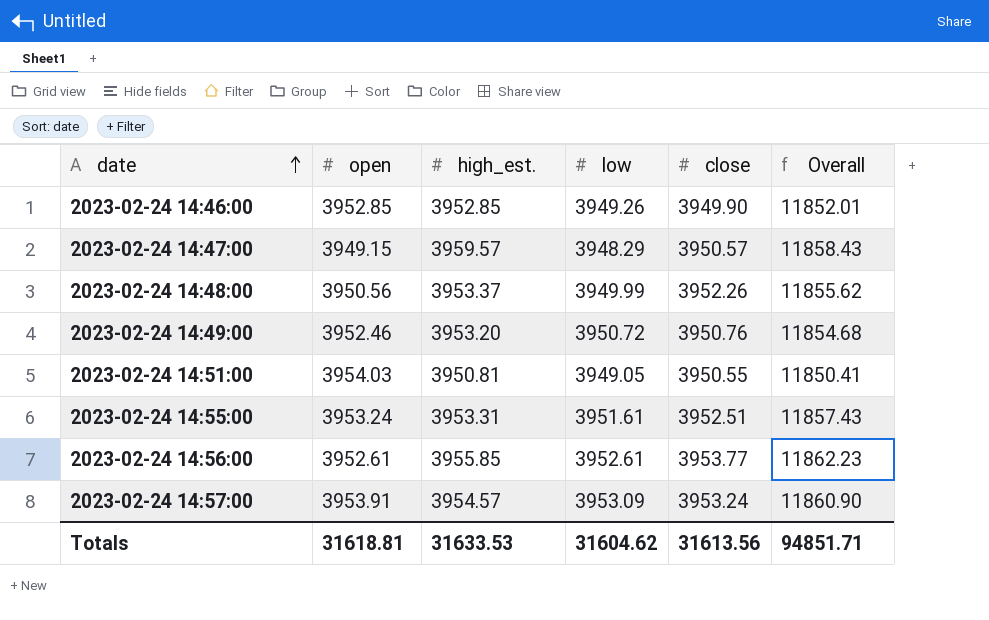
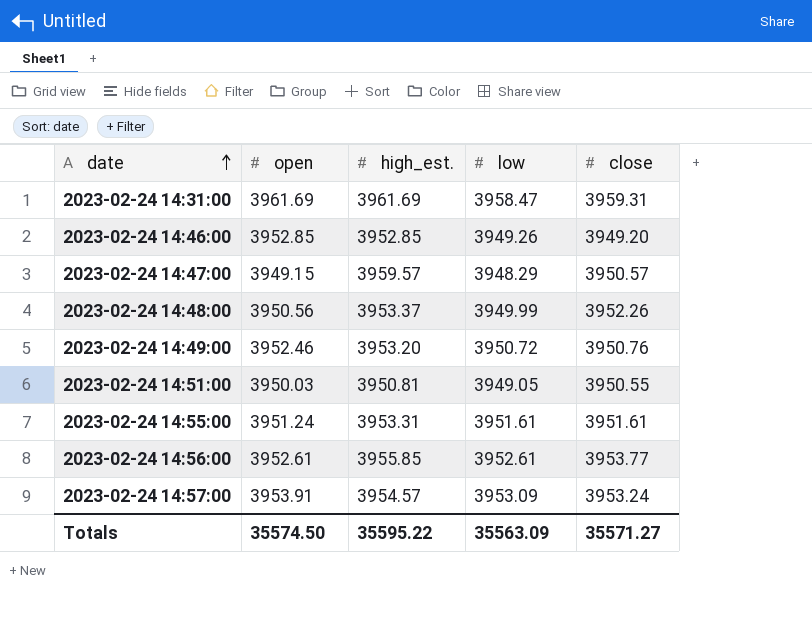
column Overall | formula: [high_est.] + [low] + [close] -> none
row 2023-02-24 14:31:00: none -> 3961.69 | 3961.69 | 3958.47 | 3959.31
2023-02-24 14:46:00 | close: 3949.90 -> 3949.20
2023-02-24 14:51:00 | open: 3954.03 -> 3950.03
2023-02-24 14:55:00 | open: 3953.24 -> 3951.24
2023-02-24 14:55:00 | close: 3952.51 -> 3951.61
Totals | open: 31618.81 -> 35574.50
Totals | high_est.: 31633.53 -> 35595.22
Totals | low: 31604.62 -> 35563.09
Totals | close: 31613.56 -> 35571.27

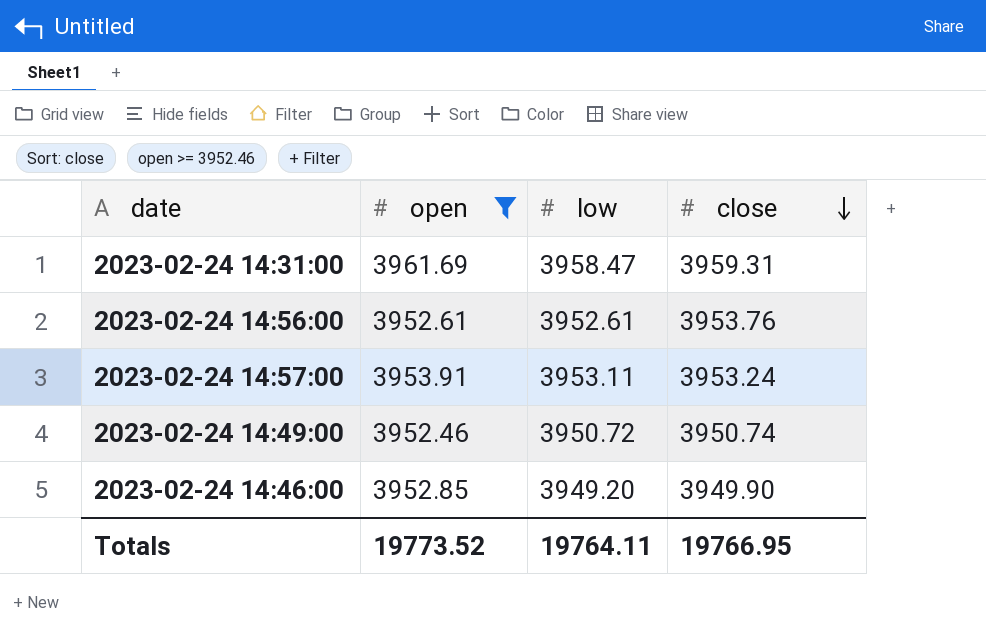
filter: none -> open >= 3952.46
row order: date ascending -> close descending
column high_est. | position: 3 -> none
2023-02-24 14:56:00 | close: 3953.77 -> 3953.76
2023-02-24 14:57:00 | low: 3953.09 -> 3953.11
2023-02-24 14:49:00 | close: 3950.76 -> 3950.74
2023-02-24 14:46:00 | low: 3949.26 -> 3949.20
2023-02-24 14:46:00 | close: 3949.20 -> 3949.90
Totals | open: 35574.50 -> 19773.52
Totals | low: 35563.09 -> 19764.11
Totals | close: 35571.27 -> 19766.95

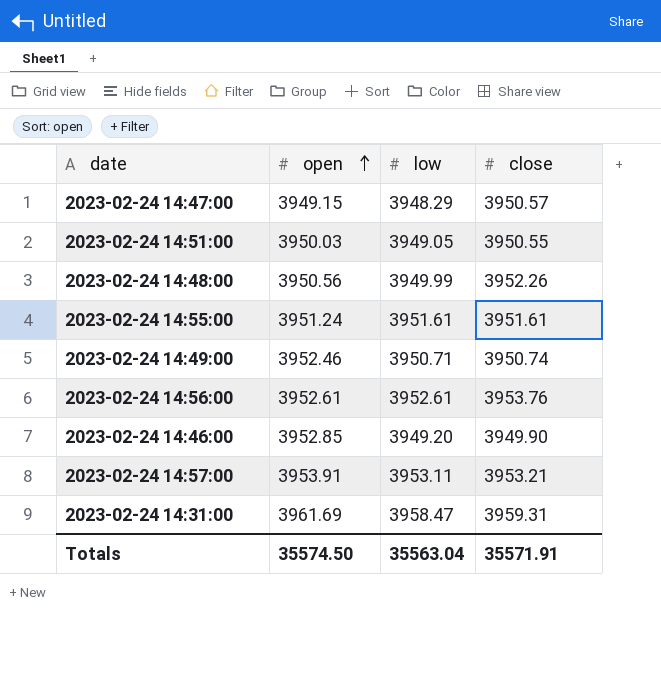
filter: open >= 3952.46 -> none
row order: close descending -> open ascending
2023-02-24 14:49:00 | low: 3950.72 -> 3950.71
2023-02-24 14:57:00 | close: 3953.24 -> 3953.21
Totals | open: 19773.52 -> 35574.50
Totals | low: 19764.11 -> 35563.04
Totals | close: 19766.95 -> 35571.91

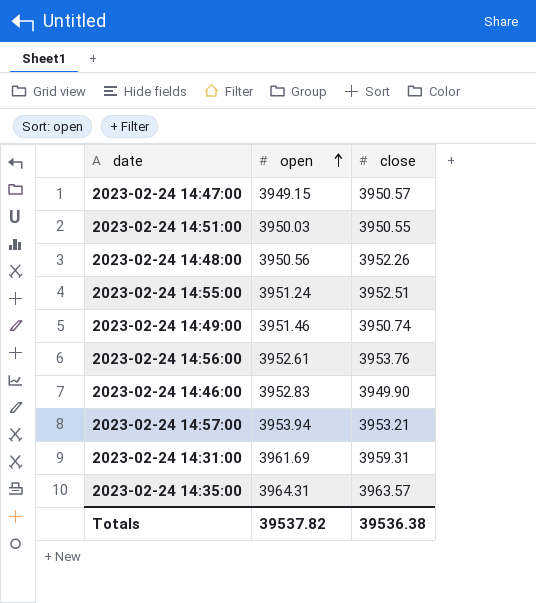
column low | position: 3 -> none
2023-02-24 14:55:00 | close: 3951.61 -> 3952.51
2023-02-24 14:49:00 | open: 3952.46 -> 3951.46
2023-02-24 14:46:00 | open: 3952.85 -> 3952.83
2023-02-24 14:57:00 | open: 3953.91 -> 3953.94
row 2023-02-24 14:35:00: none -> 3964.31 | 3963.57
Totals | open: 35574.50 -> 39537.82
Totals | close: 35571.91 -> 39536.38

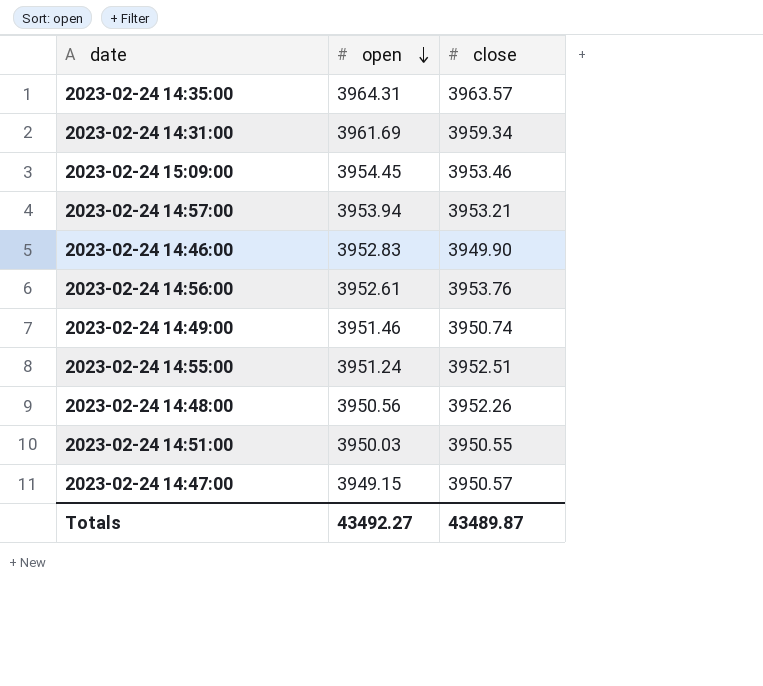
row order: open ascending -> open descending
2023-02-24 14:31:00 | close: 3959.31 -> 3959.34
row 2023-02-24 15:09:00: none -> 3954.45 | 3953.46
Totals | open: 39537.82 -> 43492.27
Totals | close: 39536.38 -> 43489.87

